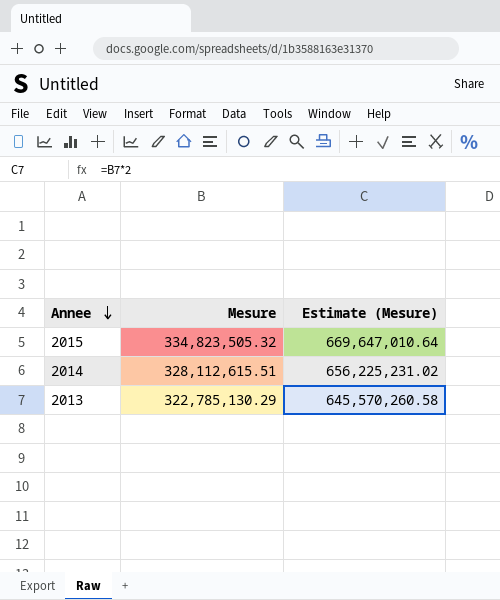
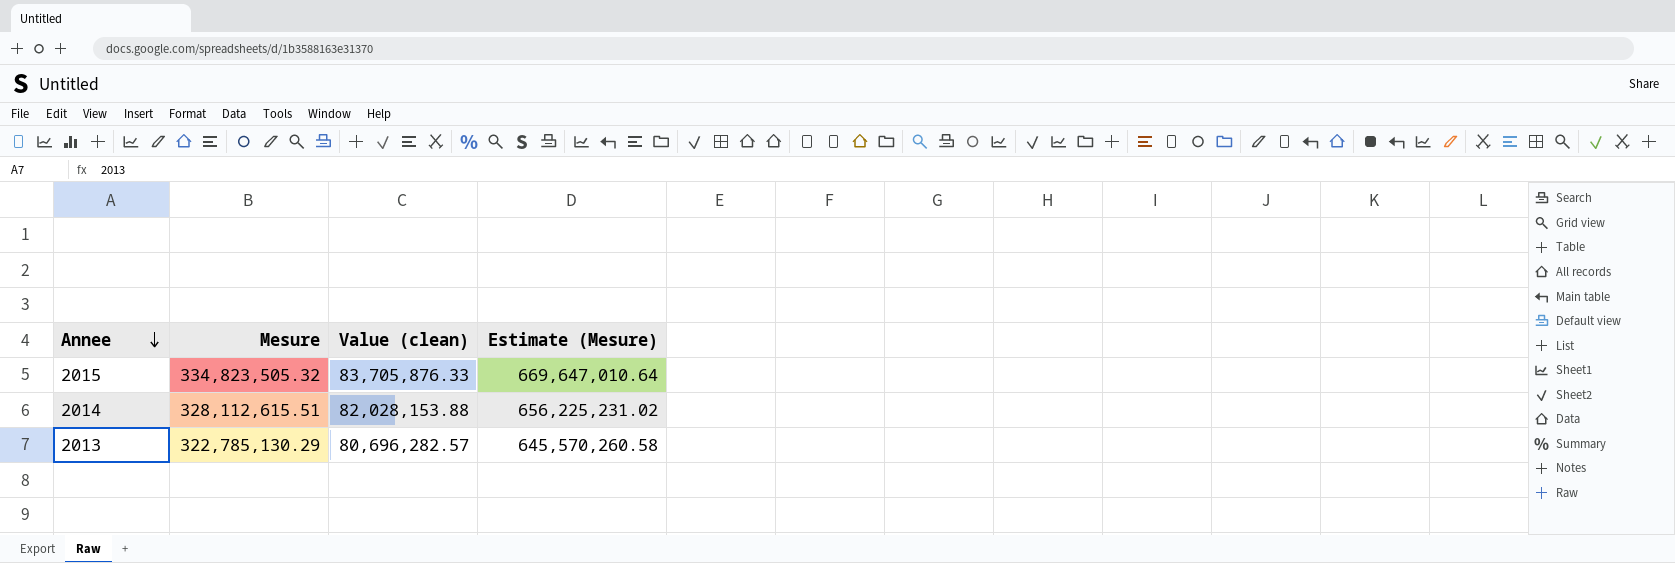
column Value (clean) | formula: none -> [Mesure] * 0.25

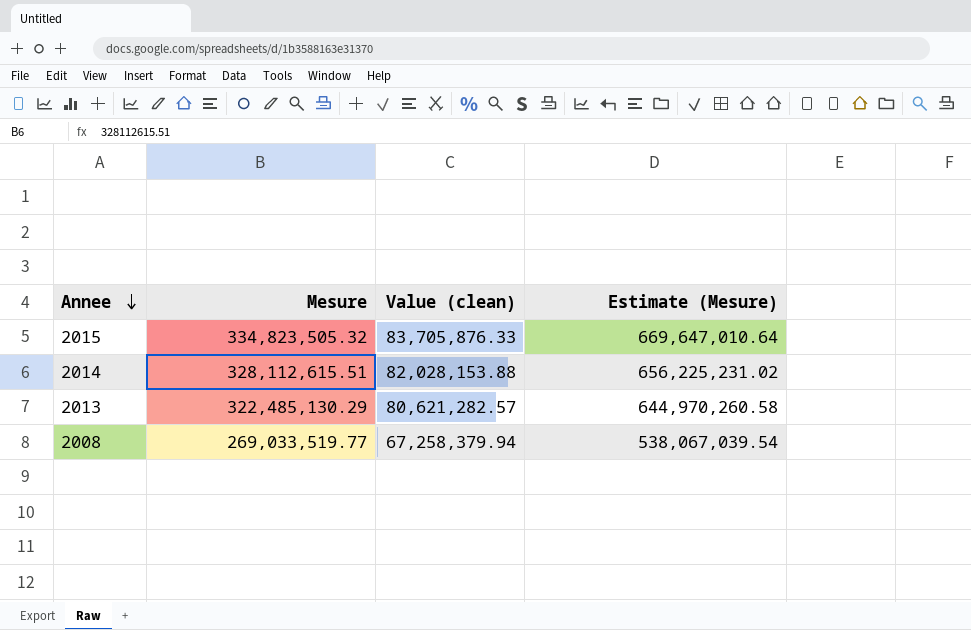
2013 | Mesure: 322,785,130.29 -> 322,485,130.29
2013 | Value (clean): 80,696,282.57 -> 80,621,282.57
2013 | Estimate (Mesure): 645,570,260.58 -> 644,970,260.58
row 2008: none -> 269,033,519.77 | 67,258,379.94 | 538,067,039.54

